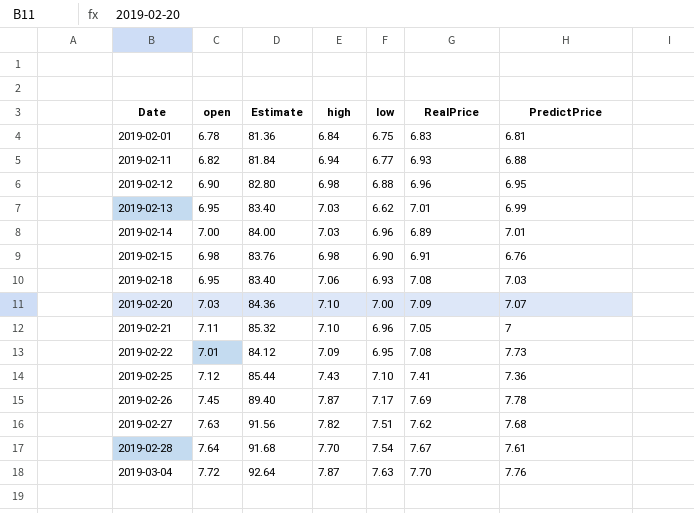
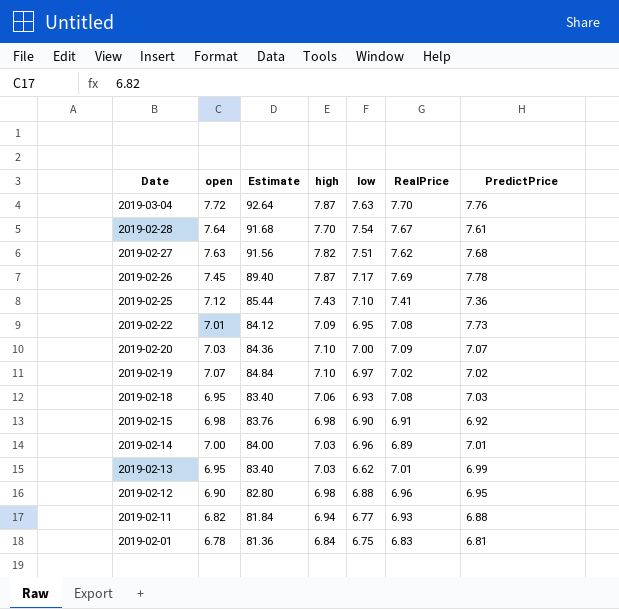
row order: Date ascending -> Date descending
row 2019-02-21: 7.11 | 85.32 | 7.10 | 6.96 | 7.05 | 7 -> none
row 2019-02-19: none -> 7.07 | 84.84 | 7.10 | 6.97 | 7.02 | 7.02
2019-02-15 | PredictPrice: 6.76 -> 6.92

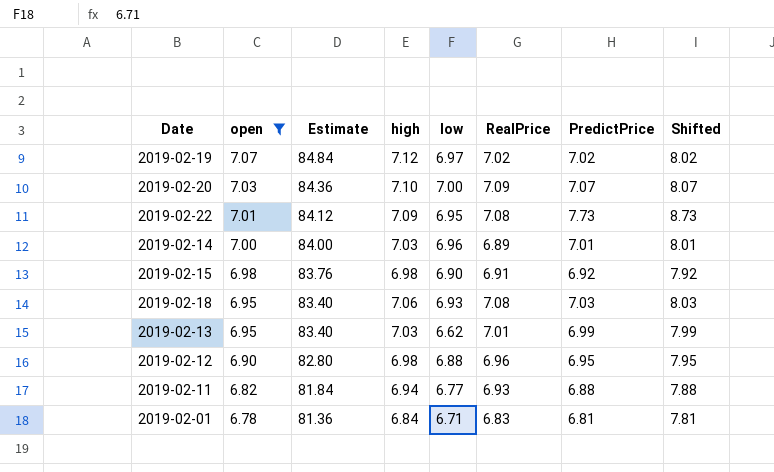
filter: none -> open <= 7.07
row order: Date descending -> open descending
column Shifted | formula: none -> [PredictPrice] + 1
2019-02-19 | high: 7.10 -> 7.12
2019-02-01 | low: 6.75 -> 6.71

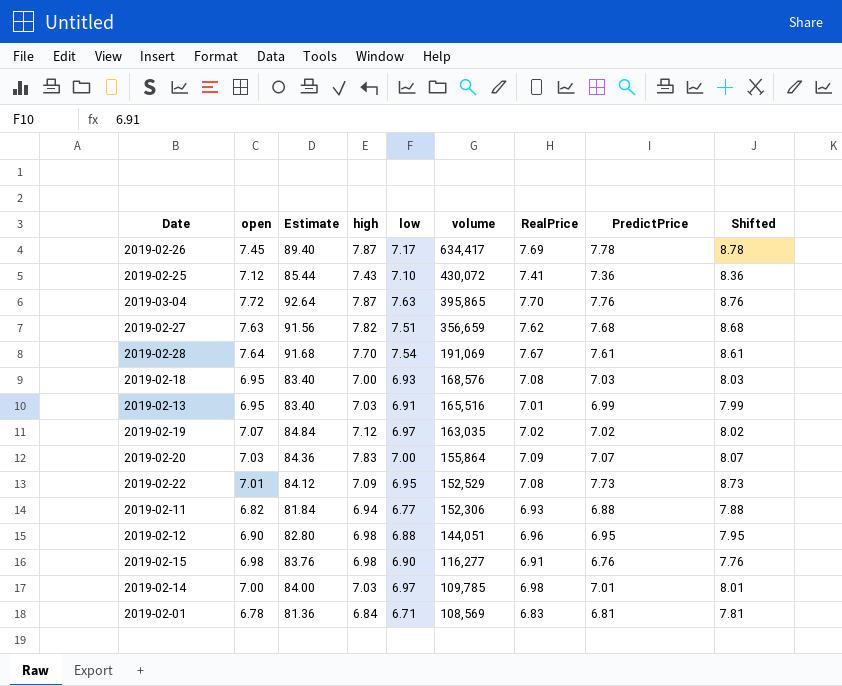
filter: open <= 7.07 -> none
row order: open descending -> volume descending
column volume | position: none -> 6
2019-02-18 | high: 7.06 -> 7.00
2019-02-13 | low: 6.62 -> 6.91
2019-02-20 | high: 7.10 -> 7.83
2019-02-15 | PredictPrice: 6.92 -> 6.76
2019-02-15 | Shifted: 7.92 -> 7.76
2019-02-14 | low: 6.96 -> 6.97
2019-02-14 | RealPrice: 6.89 -> 6.98

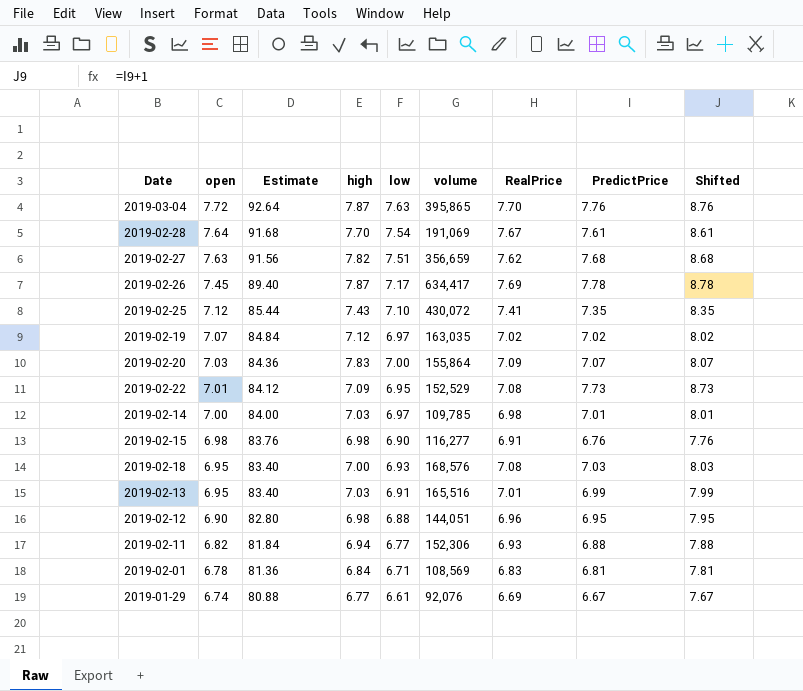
row order: volume descending -> open descending
2019-02-25 | PredictPrice: 7.36 -> 7.35
2019-02-25 | Shifted: 8.36 -> 8.35
row 2019-01-29: none -> 6.74 | 80.88 | 6.77 | 6.61 | 92,076 | 6.69 | 6.67 | 7.67

